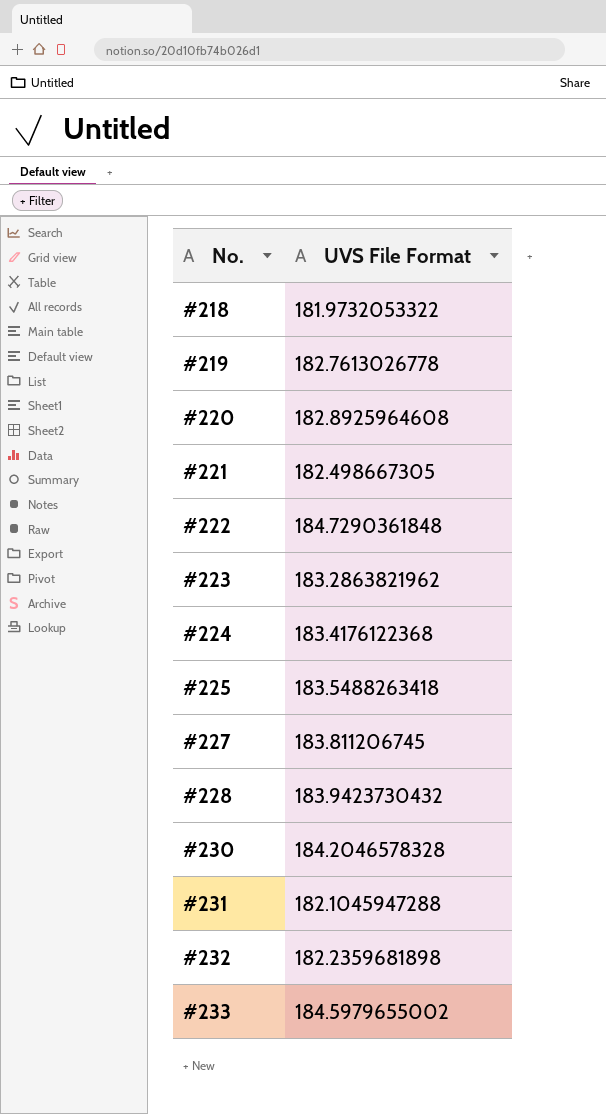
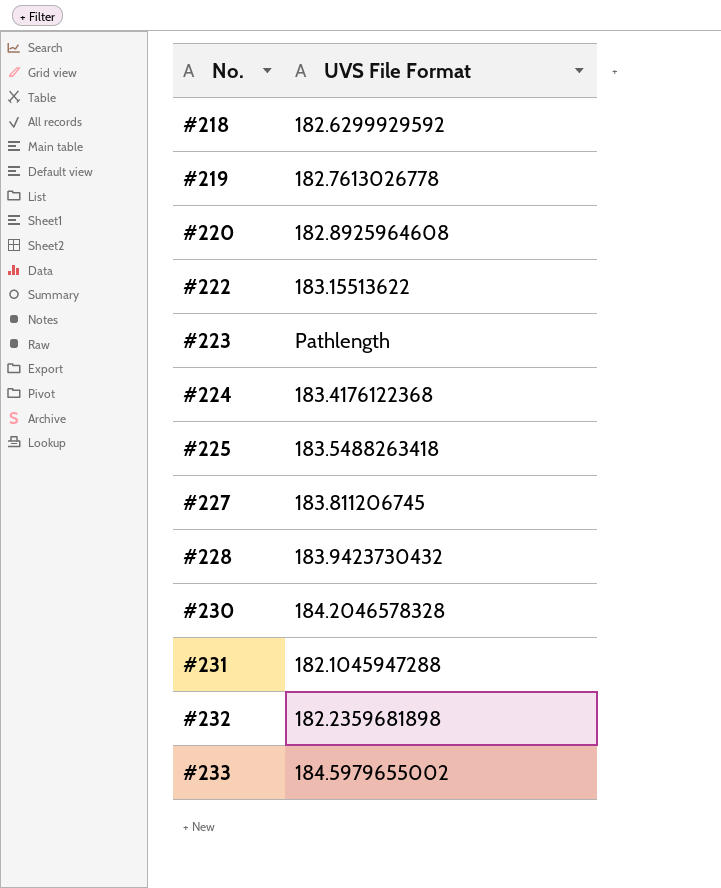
row #221: 182.498667305 -> none
#218 | UVS File Format: 181.9732053322 -> 182.6299929592
#222 | UVS File Format: 184.7290361848 -> 183.15513622
#223 | UVS File Format: 183.2863821962 -> Pathlength

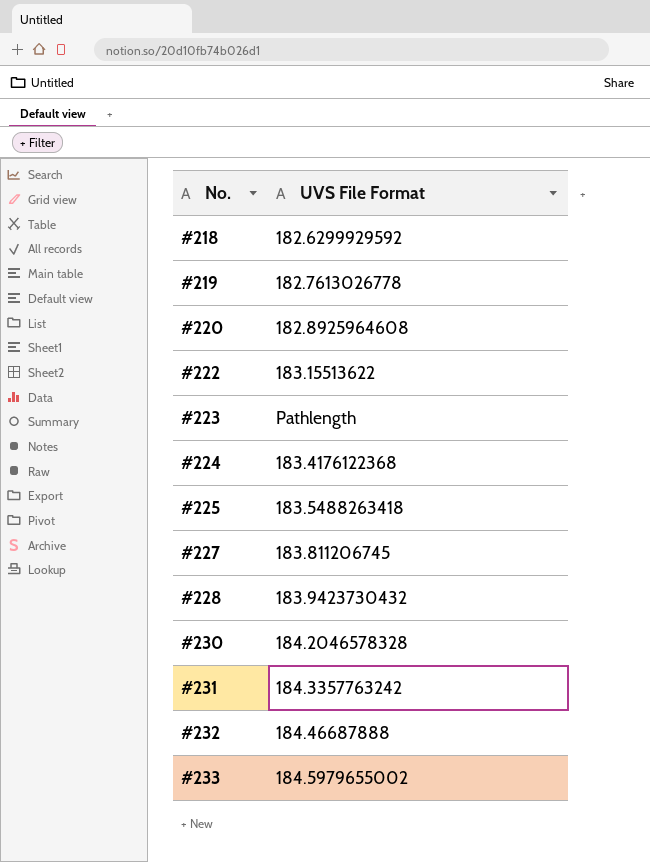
#231 | UVS File Format: 182.1045947288 -> 184.3357763242
#232 | UVS File Format: 182.2359681898 -> 184.46687888

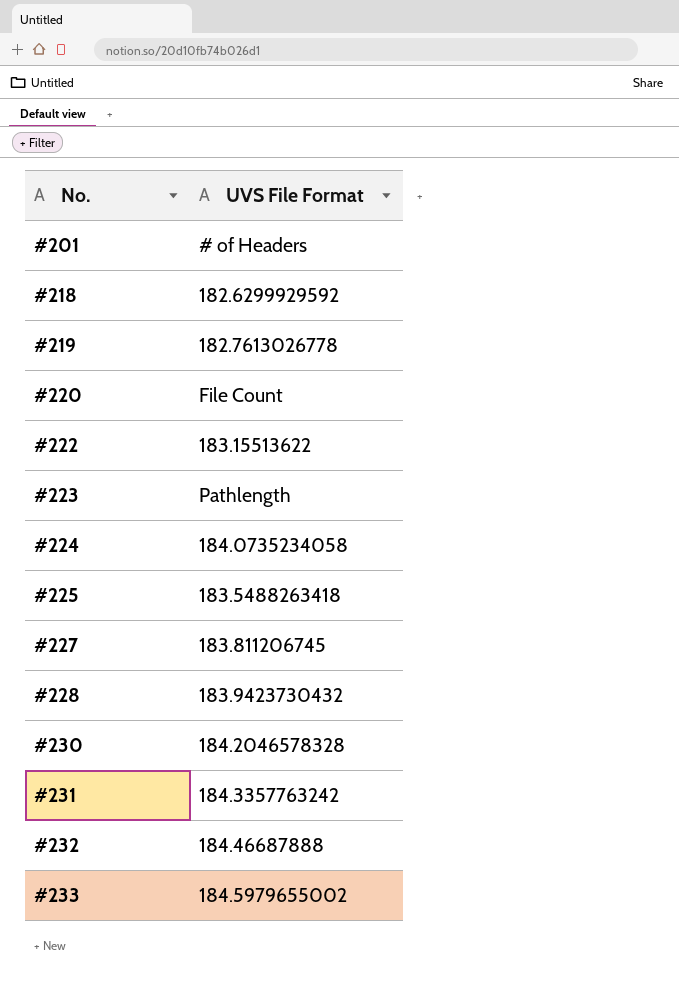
row #201: none -> # of Headers
#220 | UVS File Format: 182.8925964608 -> File Count
#224 | UVS File Format: 183.4176122368 -> 184.0735234058

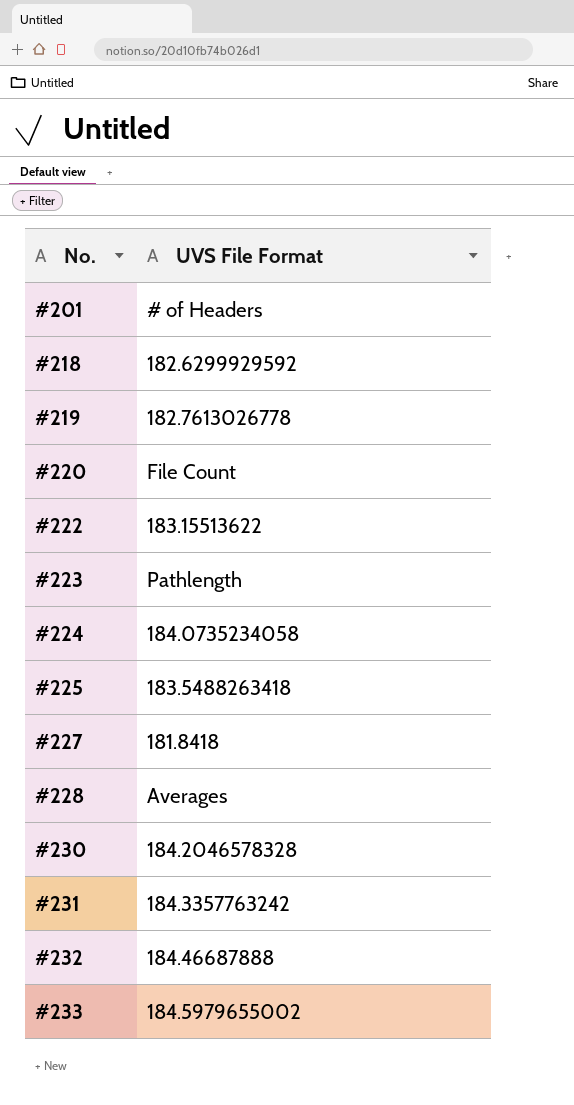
#227 | UVS File Format: 183.811206745 -> 181.8418
#228 | UVS File Format: 183.9423730432 -> Averages

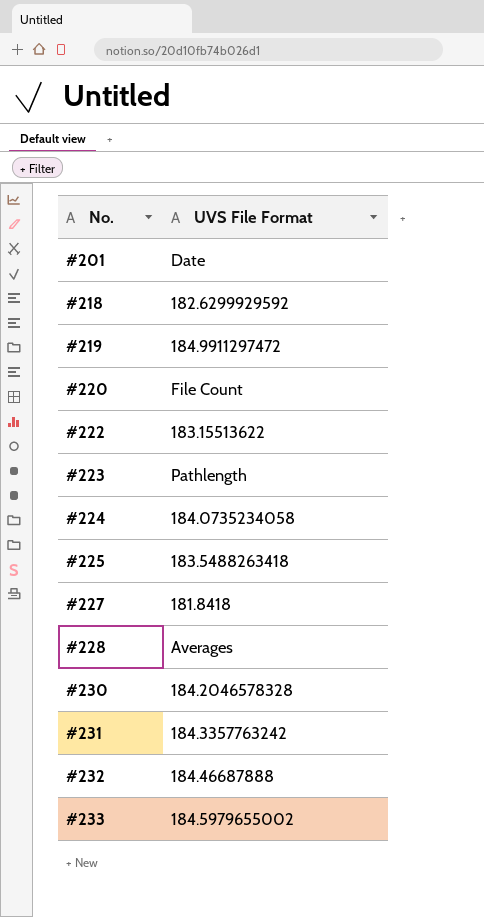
#201 | UVS File Format: # of Headers -> Date
#219 | UVS File Format: 182.7613026778 -> 184.9911297472

